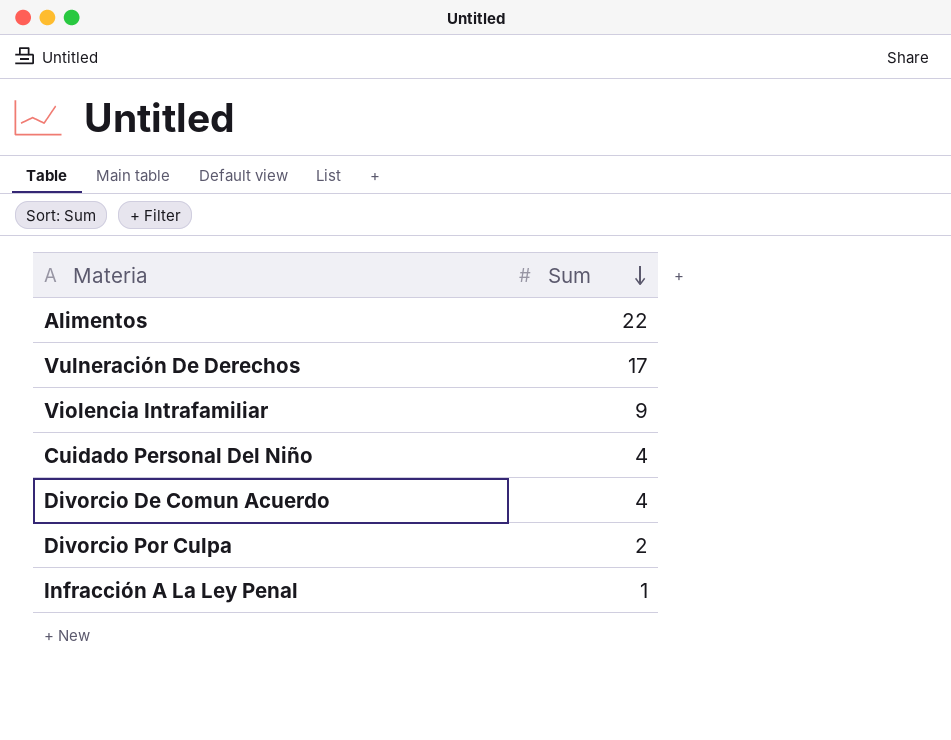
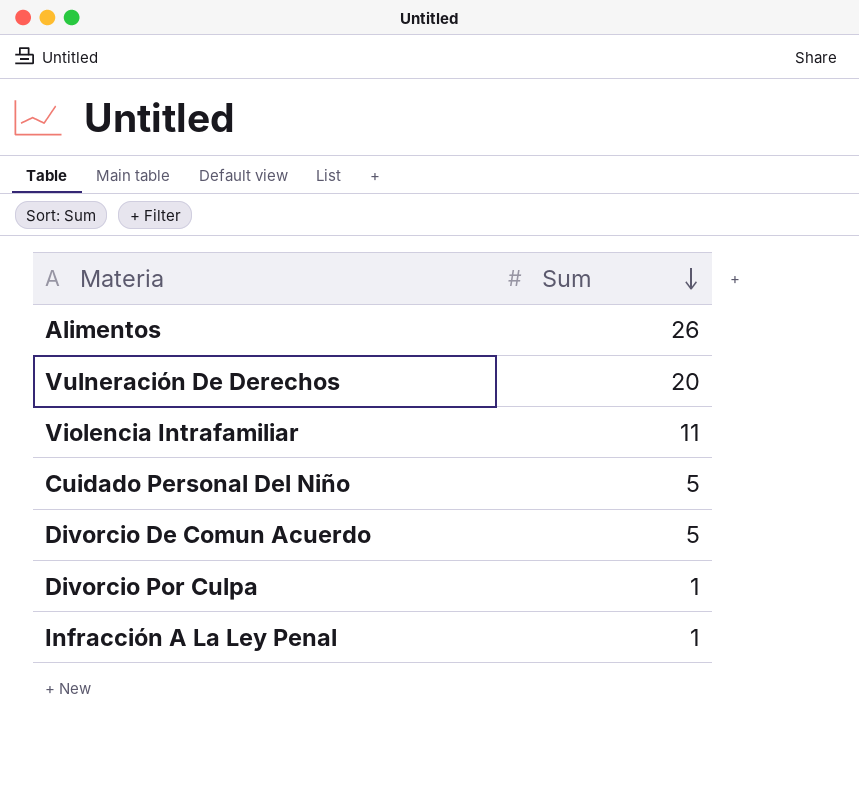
Alimentos | Sum: 22 -> 26
Vulneración De Derechos | Sum: 17 -> 20
Violencia Intrafamiliar | Sum: 9 -> 11
Cuidado Personal Del Niño | Sum: 4 -> 5
Divorcio De Comun Acuerdo | Sum: 4 -> 5
Divorcio Por Culpa | Sum: 2 -> 1

